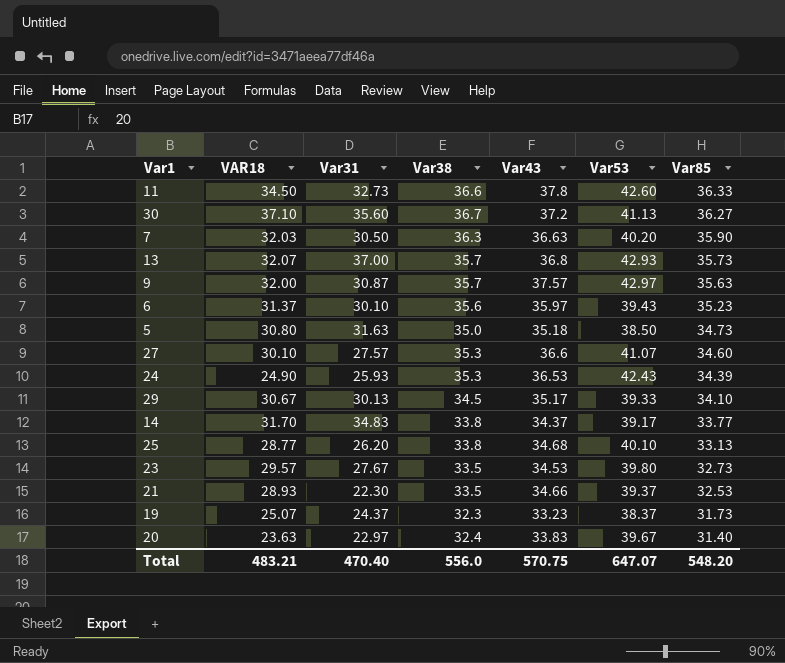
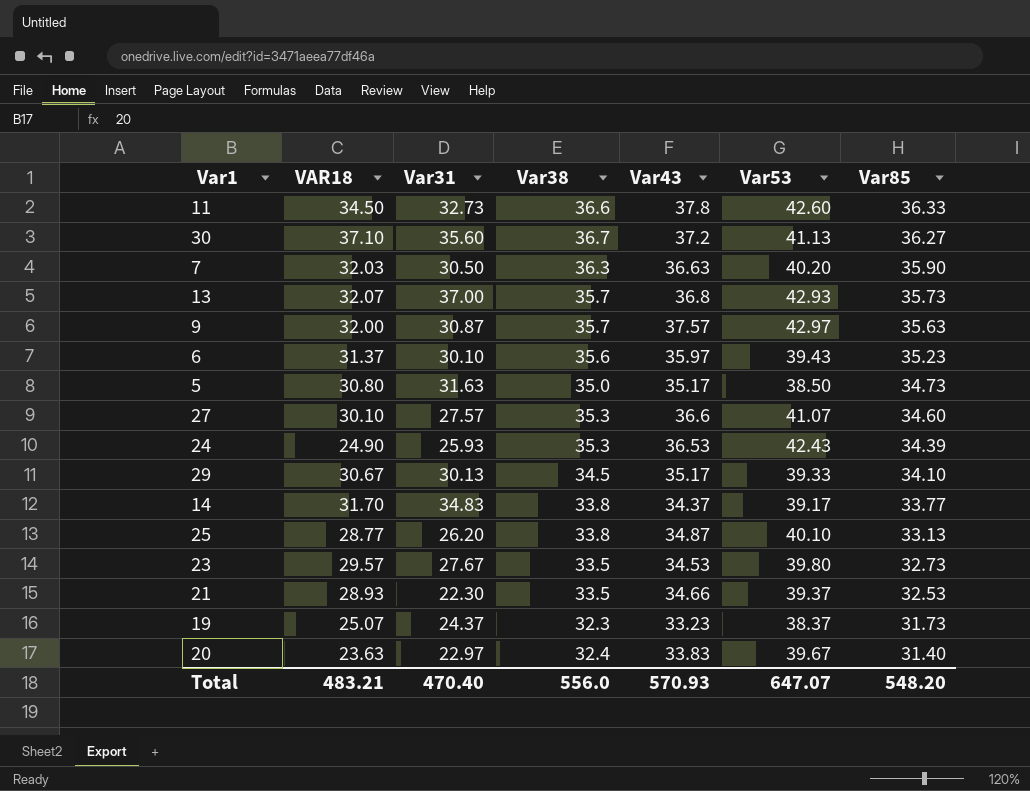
5 | Var43: 35.18 -> 35.17
25 | Var43: 34.68 -> 34.87
Total | Var43: 570.75 -> 570.93

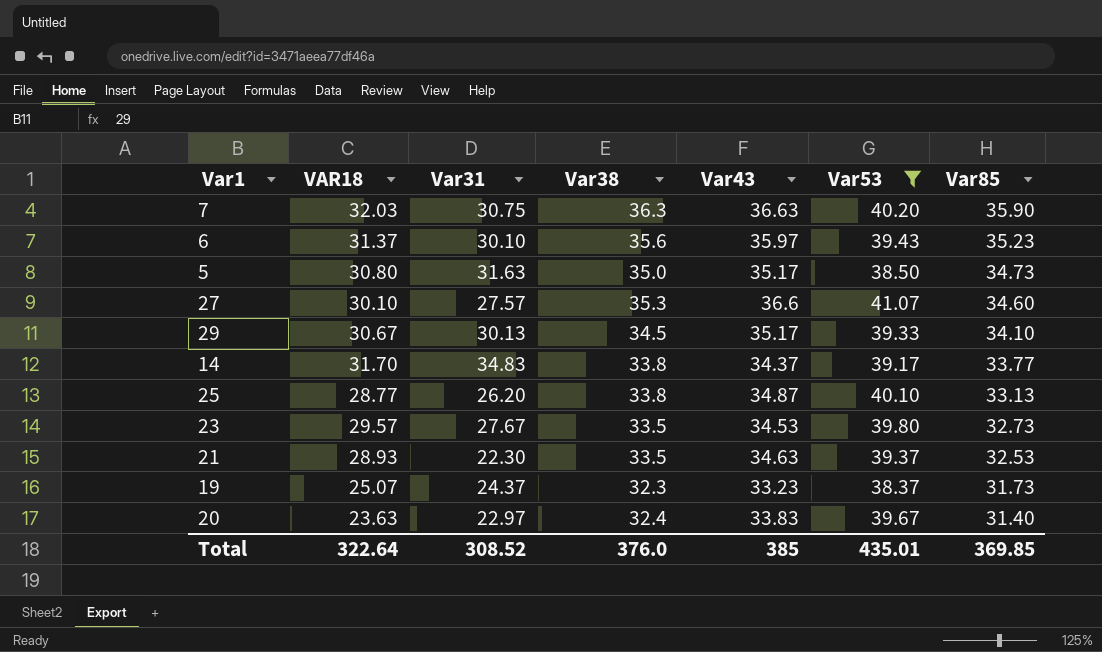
filter: none -> Var53 <= 41.07
7 | Var31: 30.50 -> 30.75
21 | Var43: 34.66 -> 34.63
Total | VAR18: 483.21 -> 322.64
Total | Var31: 470.40 -> 308.52
Total | Var38: 556.0 -> 376.0
Total | Var43: 570.93 -> 385
Total | Var53: 647.07 -> 435.01
Total | Var85: 548.20 -> 369.85

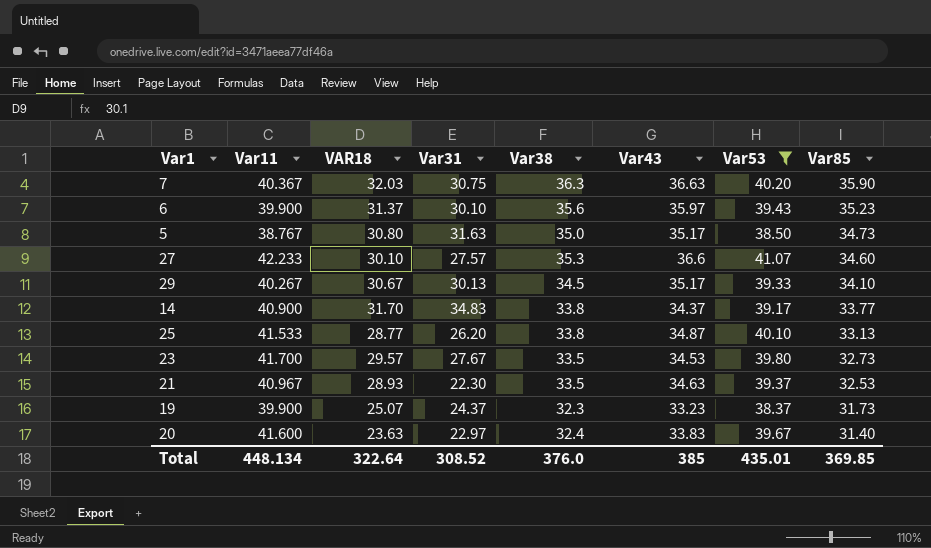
column Var11 | position: none -> 2

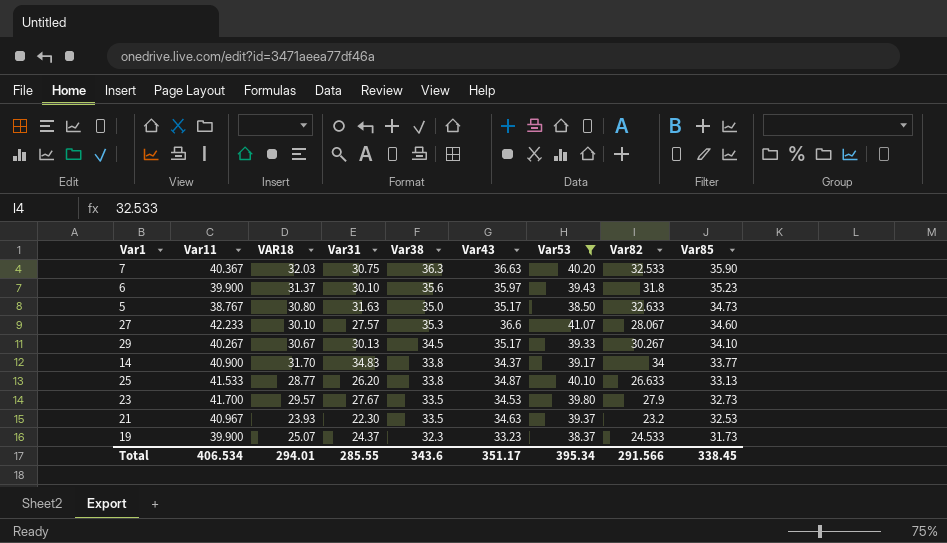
column Var82 | position: none -> 8
row 20: 41.600 | 23.63 | 22.97 | 32.4 | 33.83 | 39.67 | 31.40 -> none
21 | VAR18: 28.93 -> 23.93
Total | Var11: 448.134 -> 406.534
Total | VAR18: 322.64 -> 294.01
Total | Var31: 308.52 -> 285.55
Total | Var38: 376.0 -> 343.6
Total | Var43: 385 -> 351.17
Total | Var53: 435.01 -> 395.34
Total | Var85: 369.85 -> 338.45

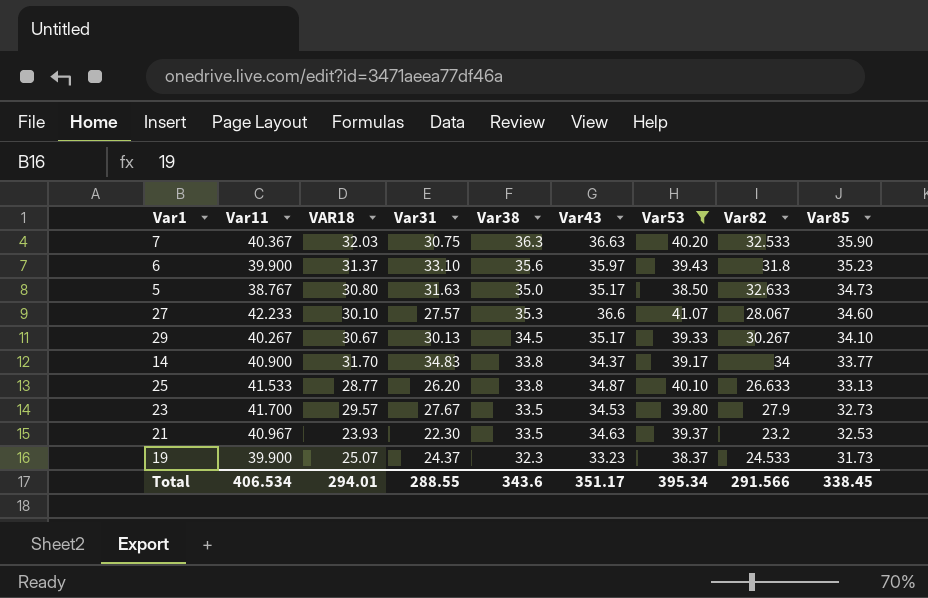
6 | Var31: 30.10 -> 33.10
Total | Var31: 285.55 -> 288.55

